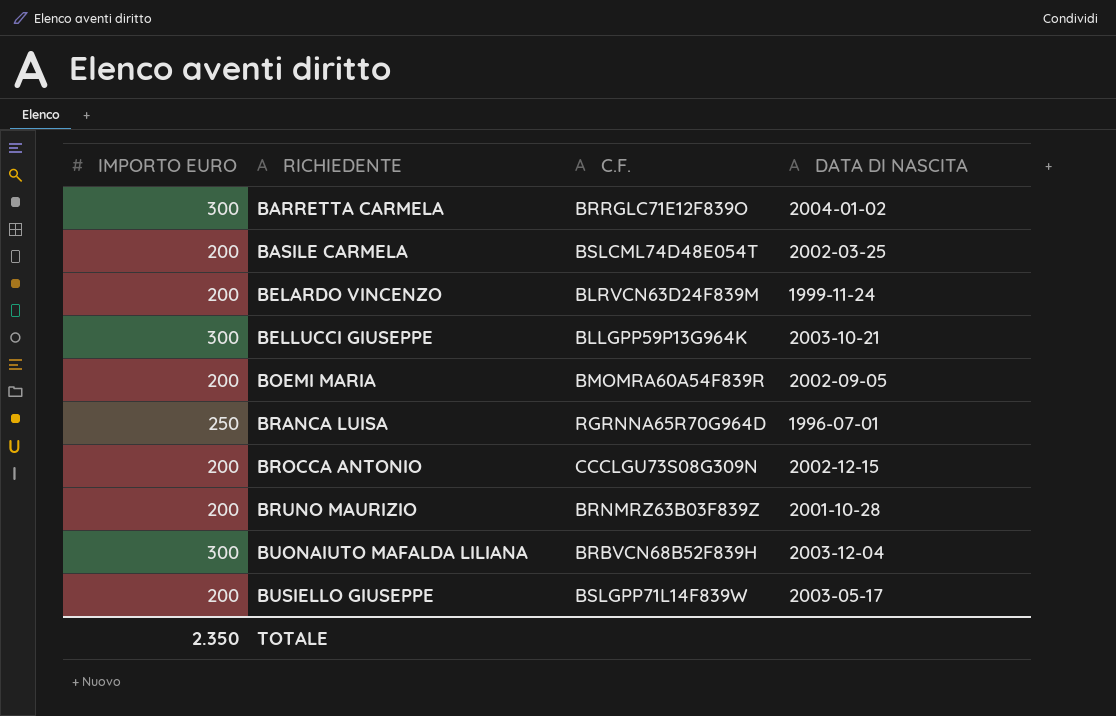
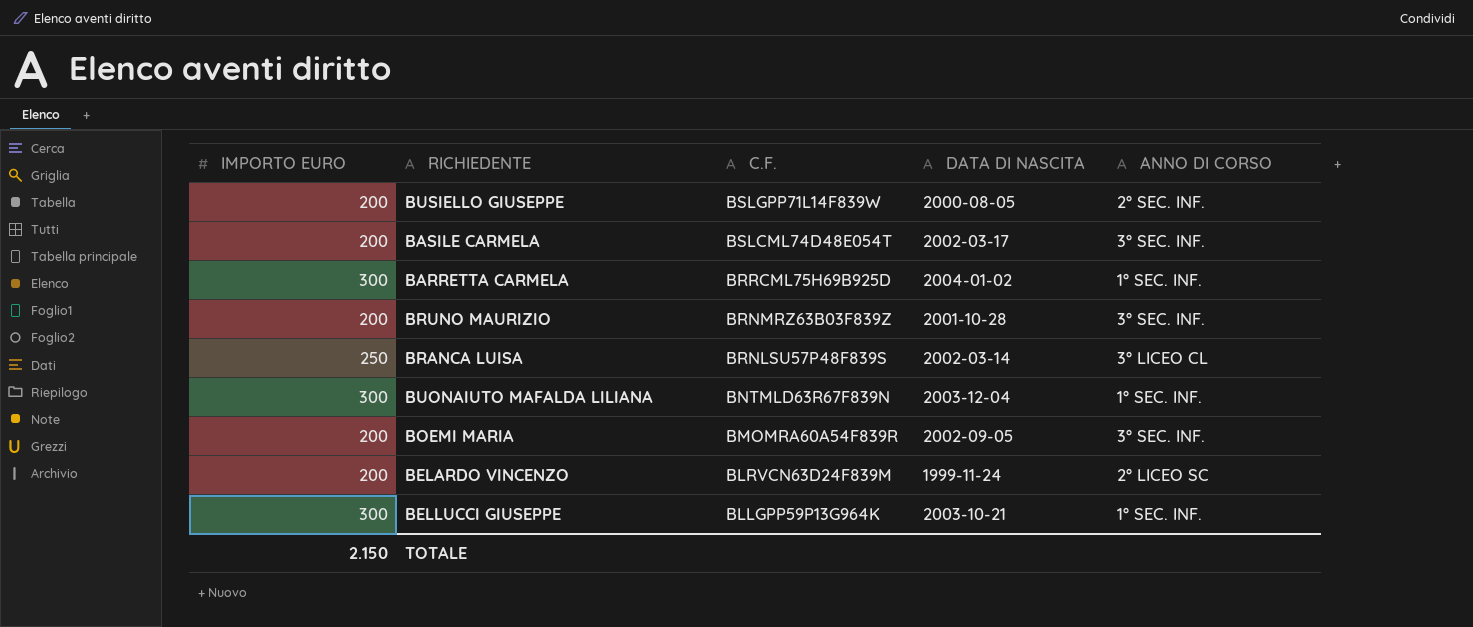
row order: RICHIEDENTE ascending -> C.F. descending
column ANNO DI CORSO | position: none -> 5
row BROCCA ANTONIO: 200 | CCCLGU73S08G309N | 2002-12-15 -> none
BUSIELLO GIUSEPPE | DATA DI NASCITA: 2003-05-17 -> 2000-08-05
BASILE CARMELA | DATA DI NASCITA: 2002-03-25 -> 2002-03-17
BARRETTA CARMELA | C.F.: BRRGLC71E12F839O -> BRRCML75H69B925D
BRANCA LUISA | C.F.: RGRNNA65R70G964D -> BRNLSU57P48F839S
BRANCA LUISA | DATA DI NASCITA: 1996-07-01 -> 2002-03-14
BUONAIUTO MAFALDA LILIANA | C.F.: BRBVCN68B52F839H -> BNTMLD63R67F839N
TOTALE | IMPORTO EURO: 2.350 -> 2.150

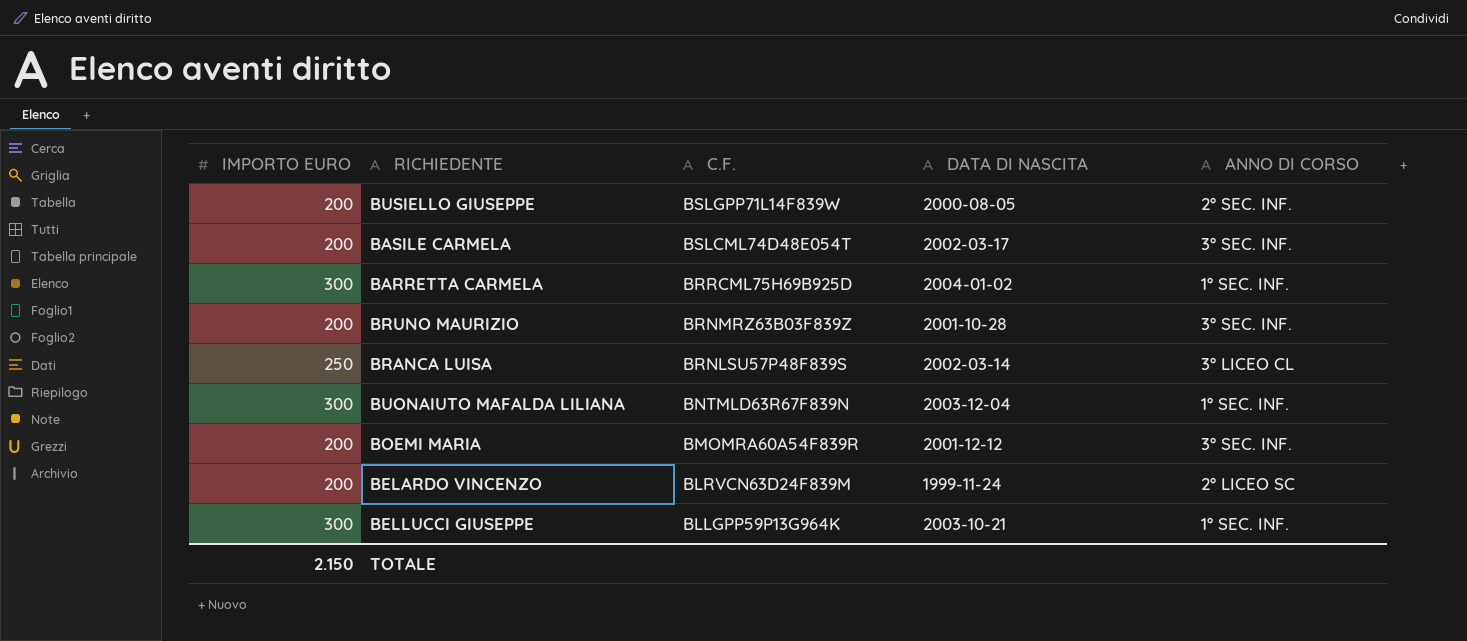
BOEMI MARIA | DATA DI NASCITA: 2002-09-05 -> 2001-12-12

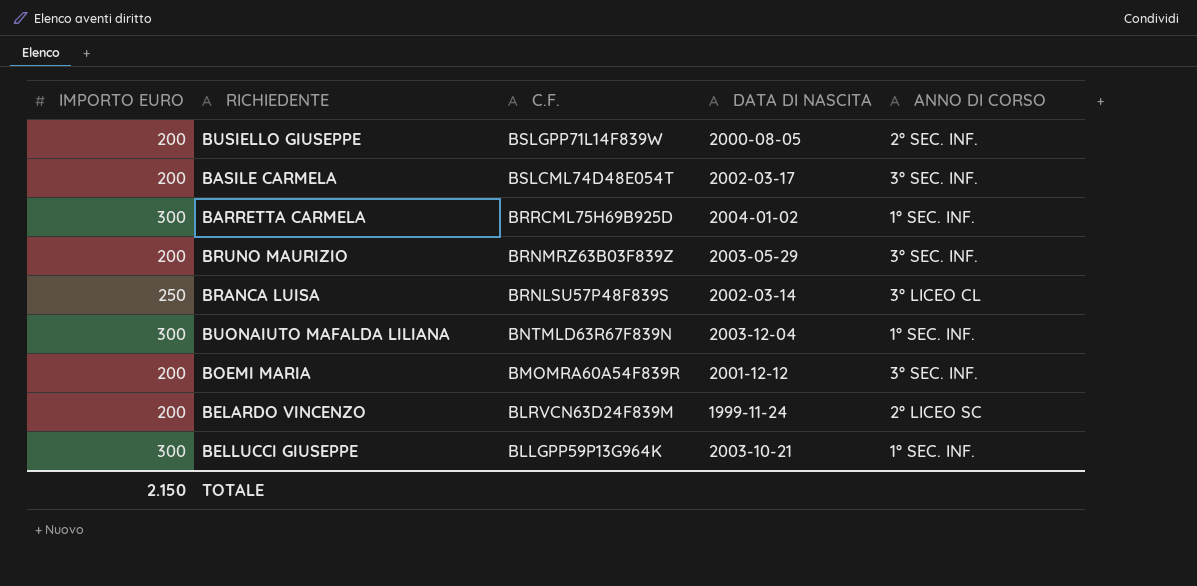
BRUNO MAURIZIO | DATA DI NASCITA: 2001-10-28 -> 2003-05-29

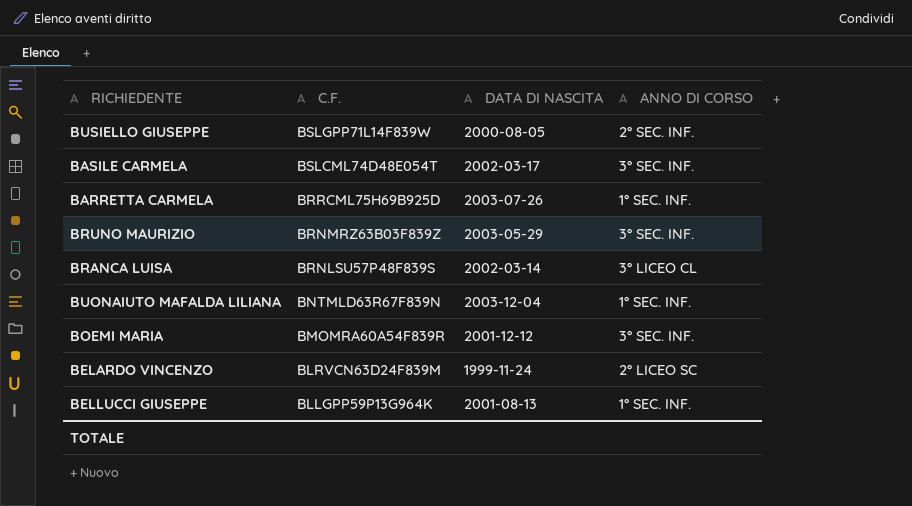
column IMPORTO EURO | position: 1 -> none
BARRETTA CARMELA | DATA DI NASCITA: 2004-01-02 -> 2003-07-26
BELLUCCI GIUSEPPE | DATA DI NASCITA: 2003-10-21 -> 2001-08-13

